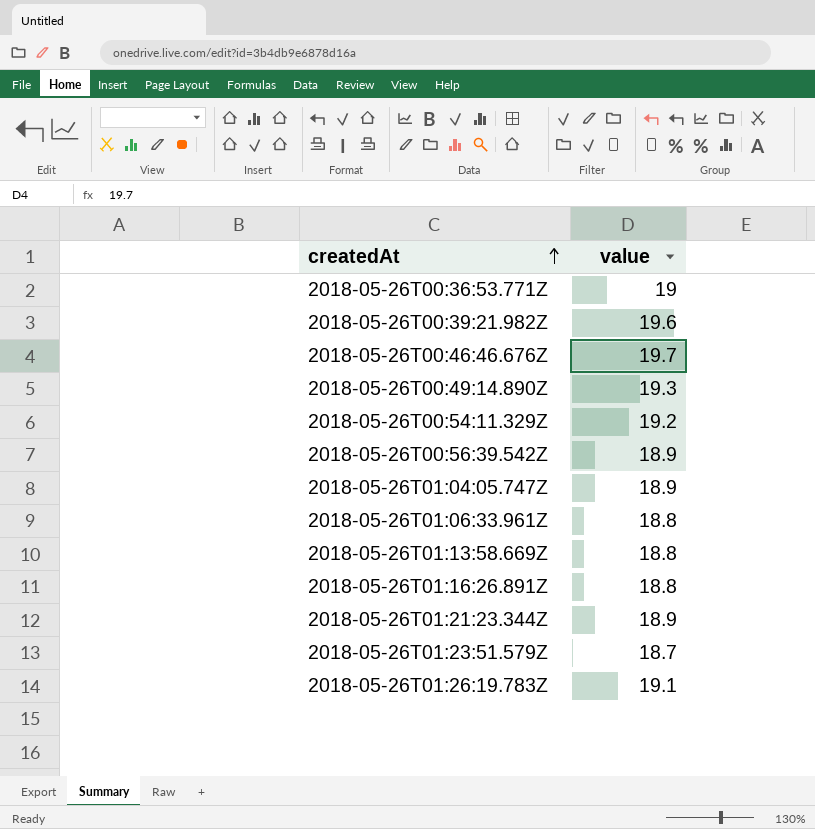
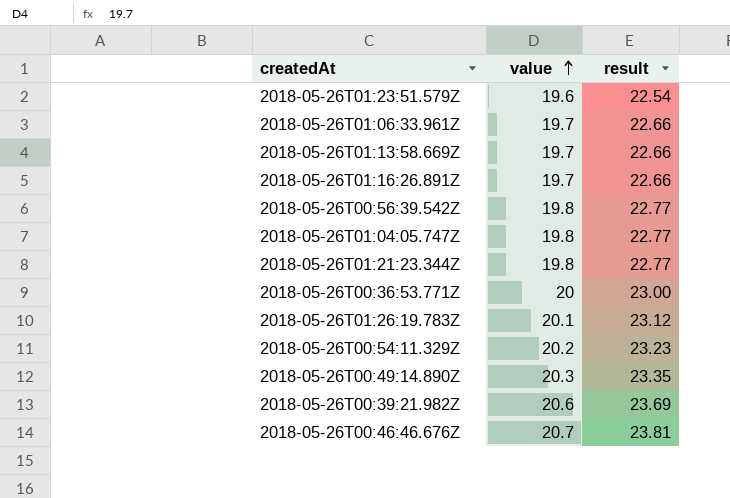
row order: createdAt ascending -> value ascending
column result | formula: none -> [value] * 1.15
2018-05-26T01:23:51.579Z | value: 18.7 -> 19.6
2018-05-26T01:06:33.961Z | value: 18.8 -> 19.7
2018-05-26T01:13:58.669Z | value: 18.8 -> 19.7
2018-05-26T01:16:26.891Z | value: 18.8 -> 19.7
2018-05-26T00:56:39.542Z | value: 18.9 -> 19.8
2018-05-26T01:04:05.747Z | value: 18.9 -> 19.8
2018-05-26T01:21:23.344Z | value: 18.9 -> 19.8
2018-05-26T00:36:53.771Z | value: 19 -> 20
2018-05-26T01:26:19.783Z | value: 19.1 -> 20.1
2018-05-26T00:54:11.329Z | value: 19.2 -> 20.2
2018-05-26T00:49:14.890Z | value: 19.3 -> 20.3
2018-05-26T00:39:21.982Z | value: 19.6 -> 20.6
2018-05-26T00:46:46.676Z | value: 19.7 -> 20.7

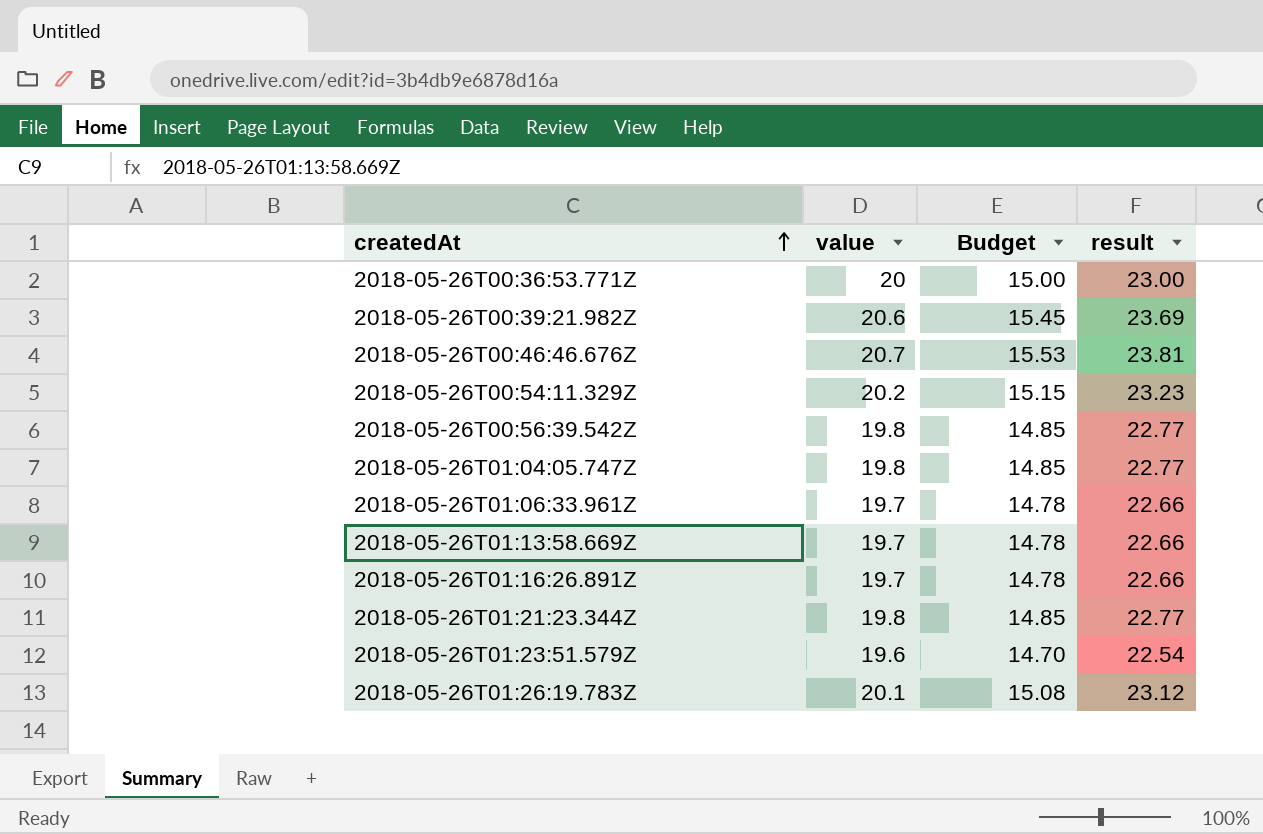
row order: value ascending -> createdAt ascending
column Budget | formula: none -> [value] * 0.75
row 2018-05-26T00:49:14.890Z: 20.3 | 23.35 -> none

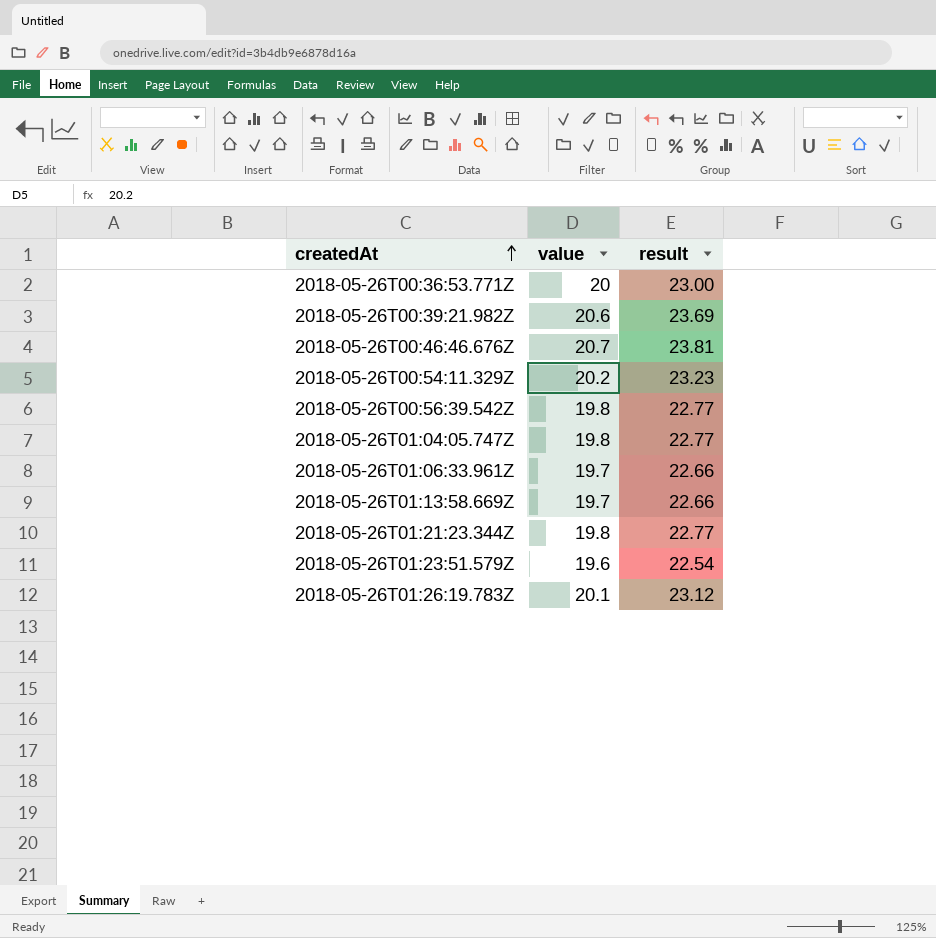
column Budget | formula: [value] * 0.75 -> none
row 2018-05-26T01:16:26.891Z: 19.7 | 14.78 | 22.66 -> none

